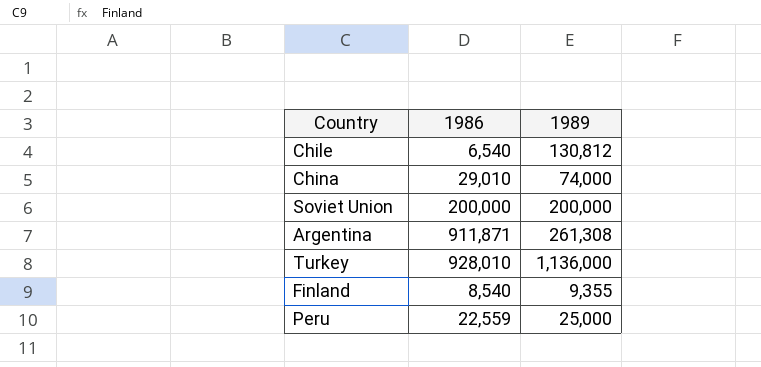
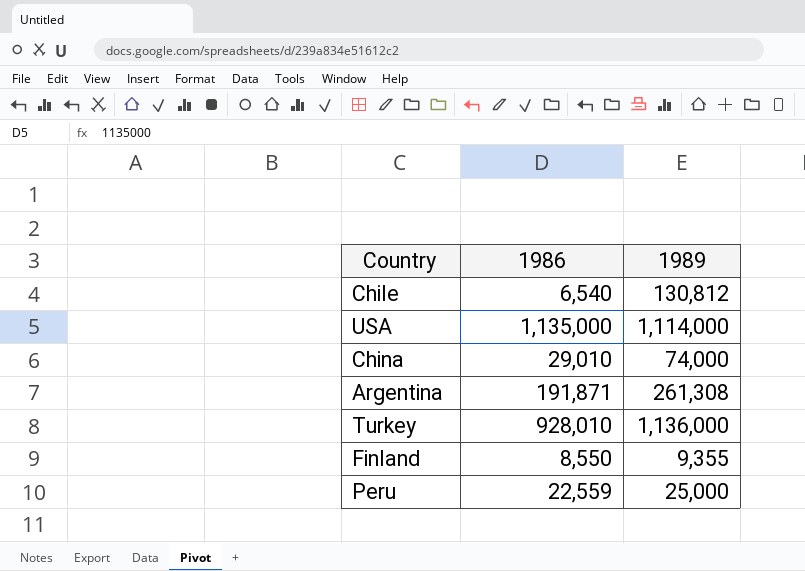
row Soviet Union: 200,000 | 200,000 -> none
row USA: none -> 1,135,000 | 1,114,000
Argentina | 1986: 911,871 -> 191,871
Finland | 1986: 8,540 -> 8,550

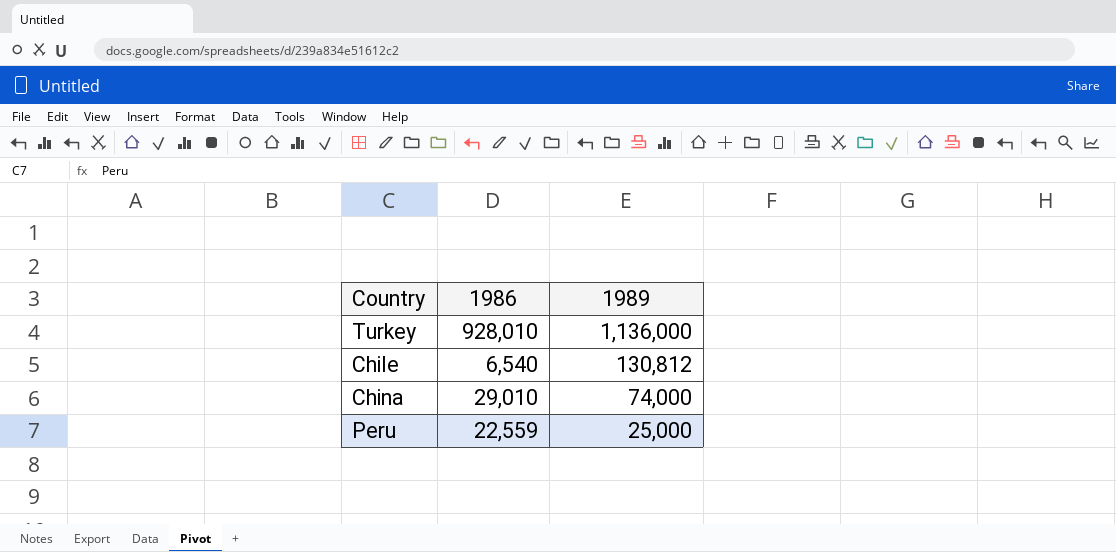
row order: none -> 1989 descending
row USA: 1,135,000 | 1,114,000 -> none
row Argentina: 191,871 | 261,308 -> none
row Finland: 8,550 | 9,355 -> none

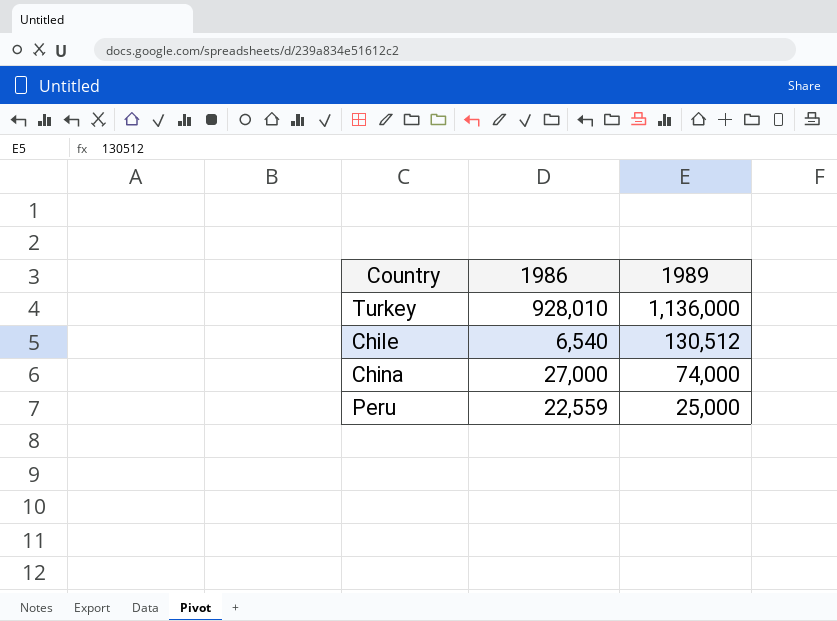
Chile | 1989: 130,812 -> 130,512
China | 1986: 29,010 -> 27,000

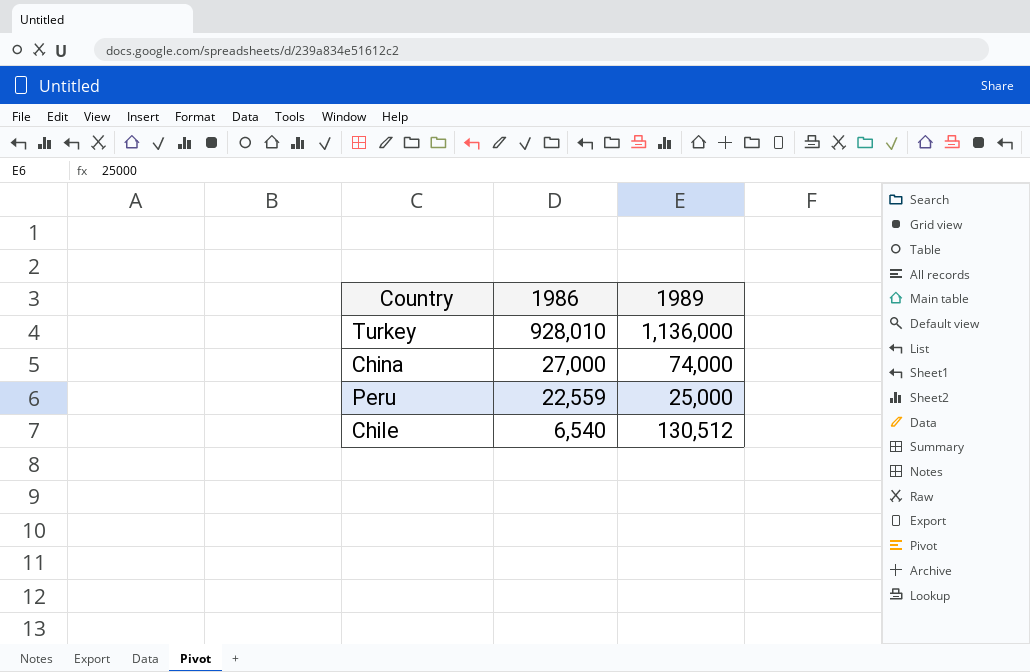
row order: 1989 descending -> 1986 descending

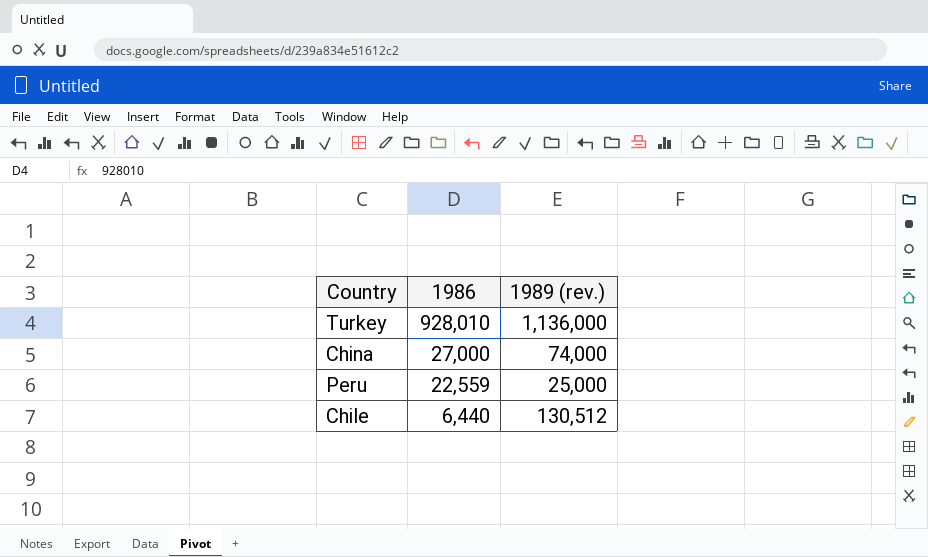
column name: 1989 -> 1989 (rev.)
Chile | 1986: 6,540 -> 6,440

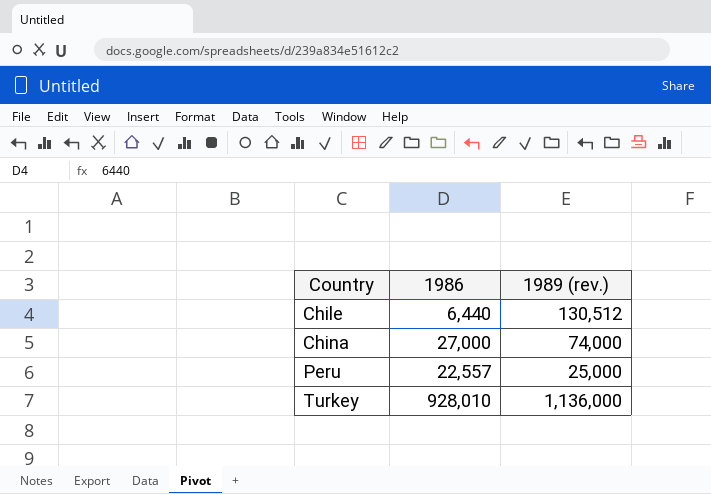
row order: 1986 descending -> Country ascending
Peru | 1986: 22,559 -> 22,557

